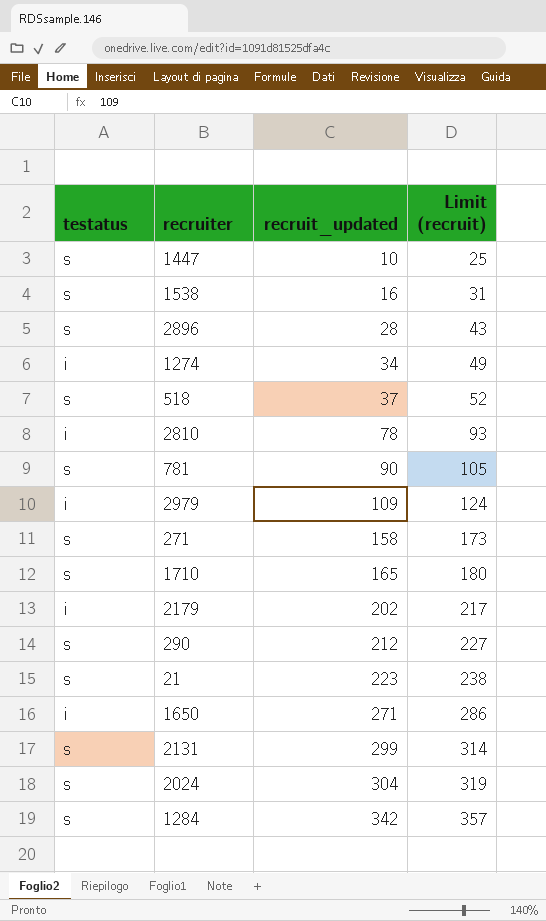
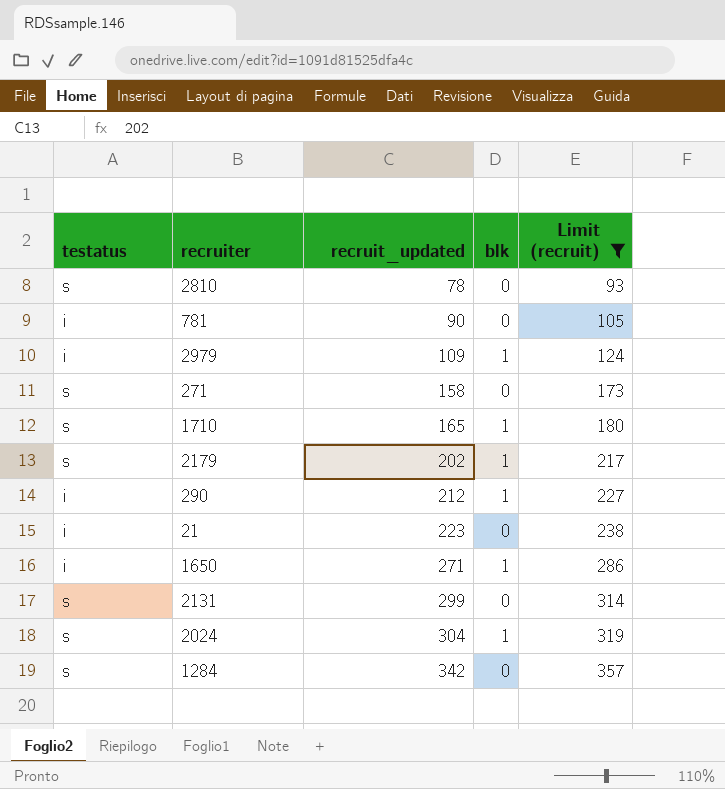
filter: none -> Limit (recruit) >= 93
column blk | position: none -> 4
2810 | testatus: i -> s
781 | testatus: s -> i
2179 | testatus: i -> s
290 | testatus: s -> i
21 | testatus: s -> i

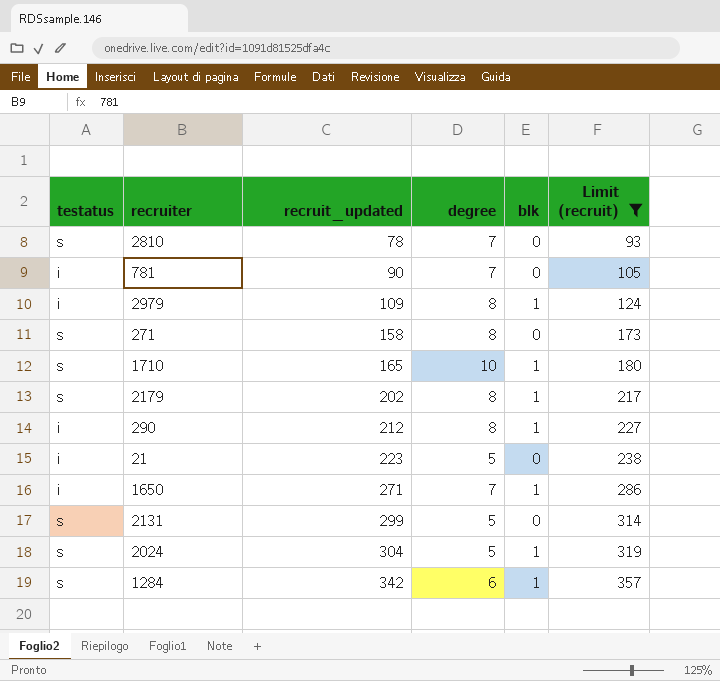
column degree | position: none -> 4
1284 | blk: 0 -> 1

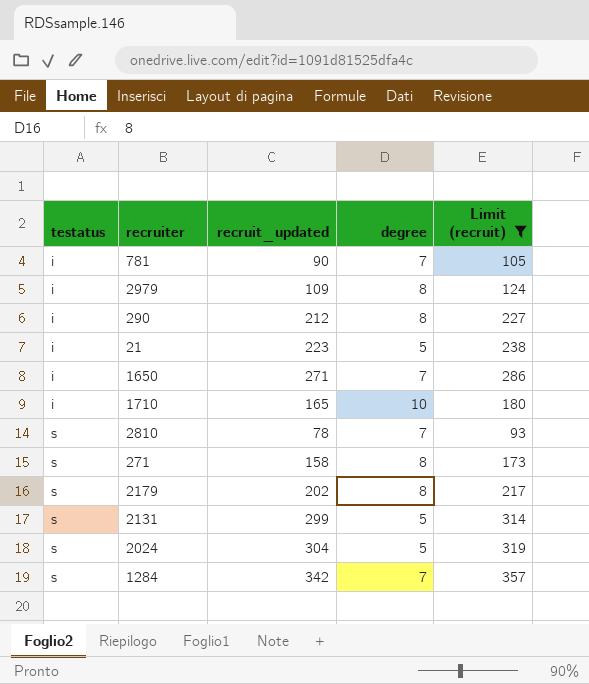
row order: recruit_updated ascending -> testatus ascending
column blk | position: 5 -> none
1710 | testatus: s -> i
1284 | degree: 6 -> 7

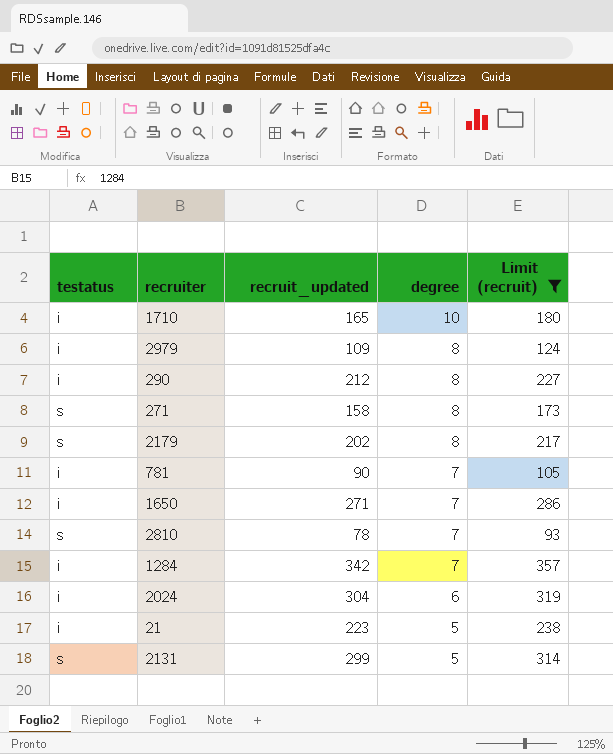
row order: testatus ascending -> degree descending
1284 | testatus: s -> i
2024 | testatus: s -> i
2024 | degree: 5 -> 6

